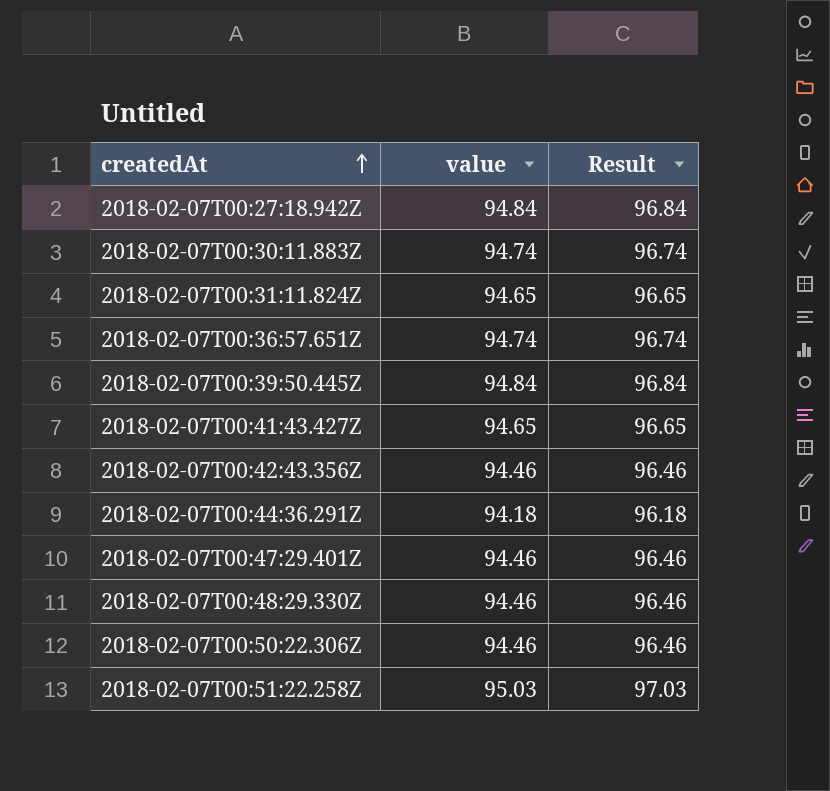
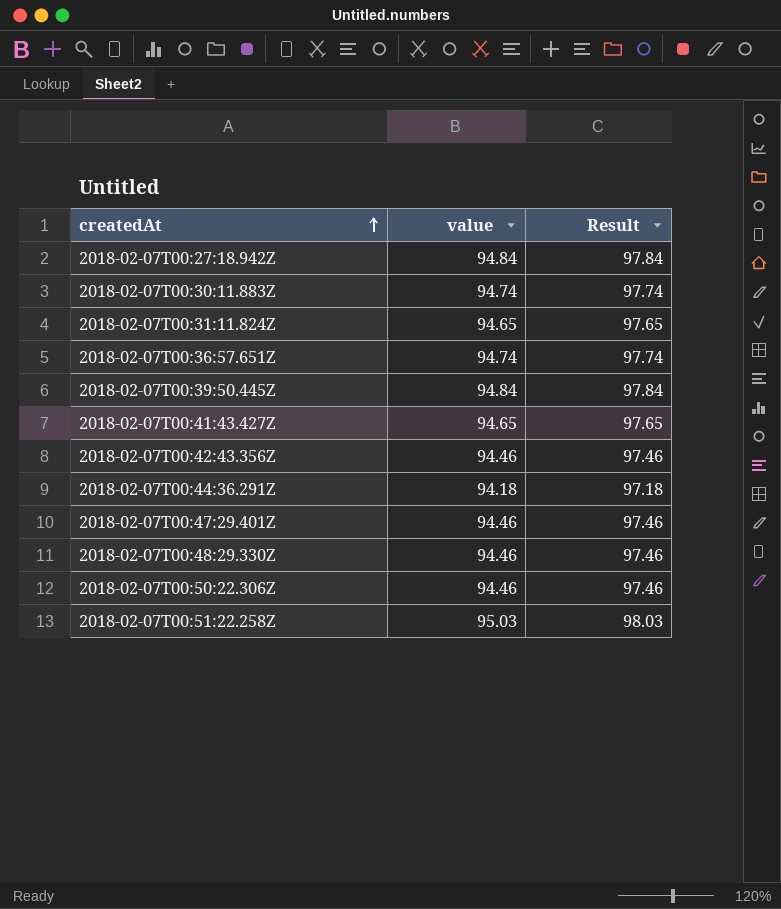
column Result | formula: [value] + 2 -> [value] + 3

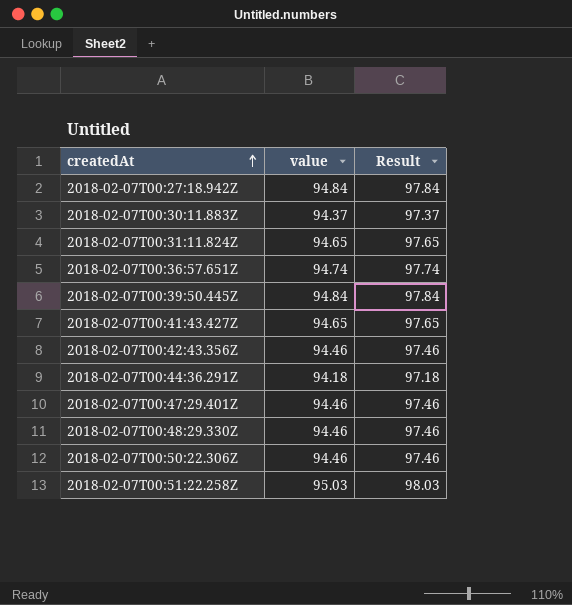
2018-02-07T00:30:11.883Z | value: 94.74 -> 94.37
2018-02-07T00:30:11.883Z | Result: 97.74 -> 97.37

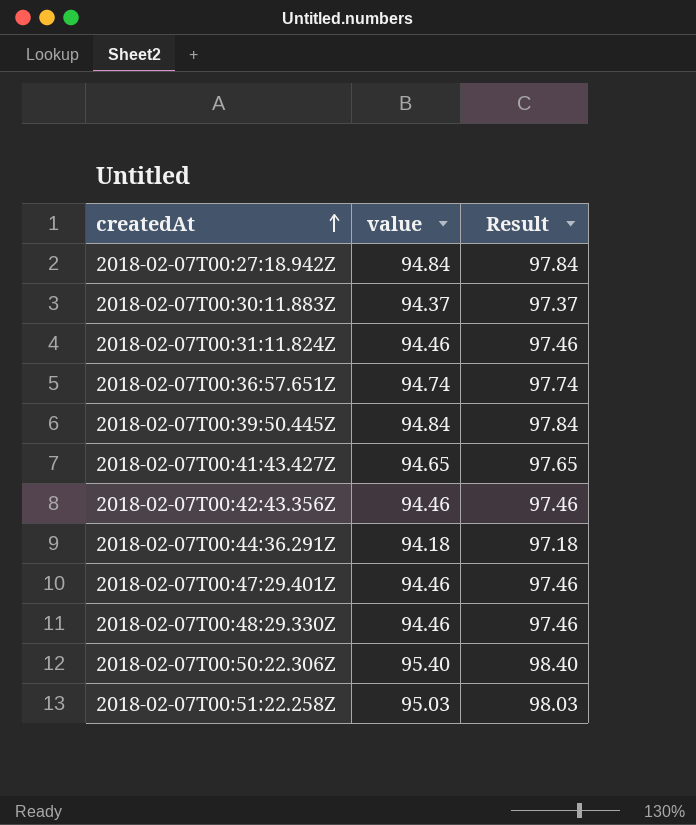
2018-02-07T00:31:11.824Z | value: 94.65 -> 94.46
2018-02-07T00:31:11.824Z | Result: 97.65 -> 97.46
2018-02-07T00:50:22.306Z | value: 94.46 -> 95.40
2018-02-07T00:50:22.306Z | Result: 97.46 -> 98.40

